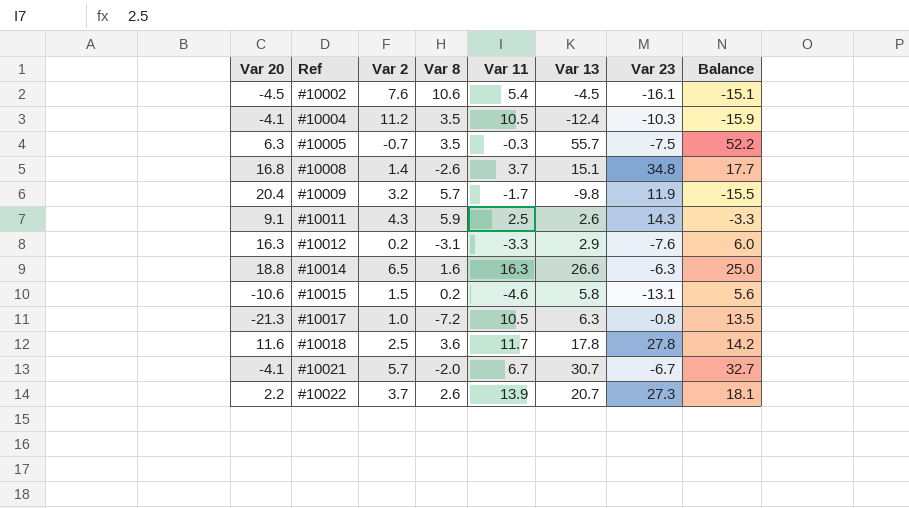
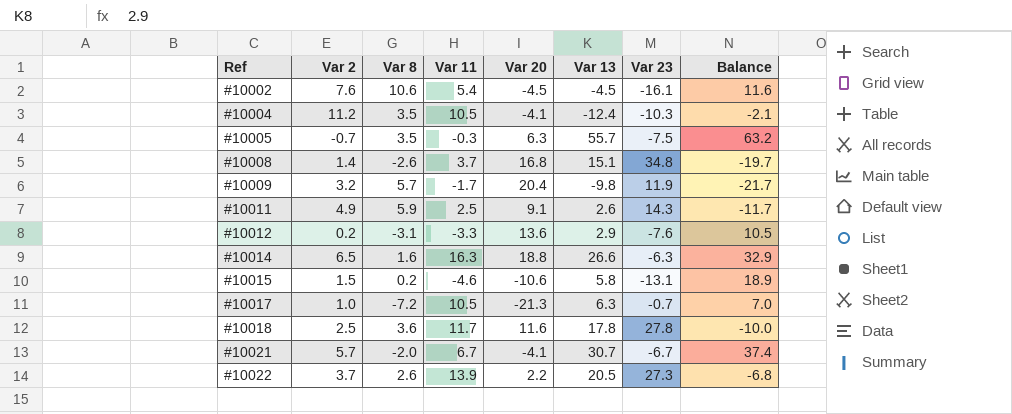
column Var 20 | position: 1 -> 5
column Balance | formula: [Var 13] - [Var 8] -> [Var 13] - [Var 23]
#10011 | Var 2: 4.3 -> 4.9
#10012 | Var 20: 16.3 -> 13.6
#10017 | Var 23: -0.8 -> -0.7
#10022 | Var 13: 20.7 -> 20.5

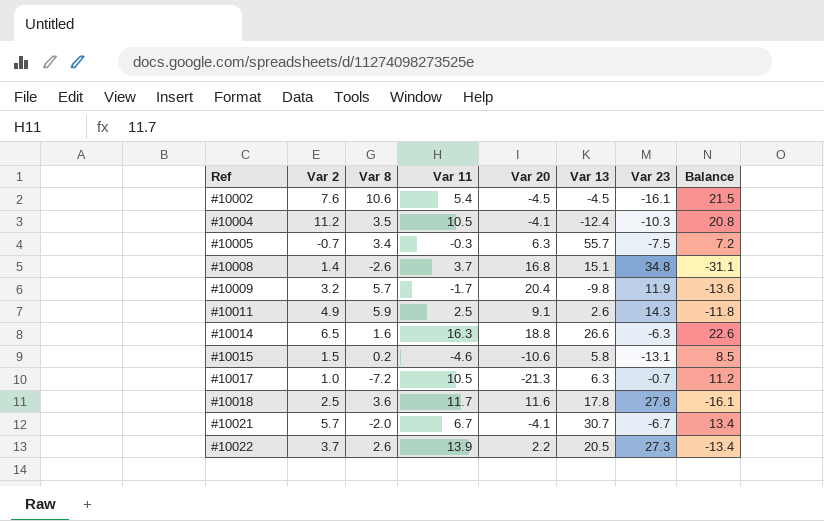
column Balance | formula: [Var 13] - [Var 23] -> [Var 11] - [Var 23]
row #10012: 0.2 | -3.1 | -3.3 | 13.6 | 2.9 | -7.6 | 10.5 -> none
#10005 | Var 8: 3.5 -> 3.4

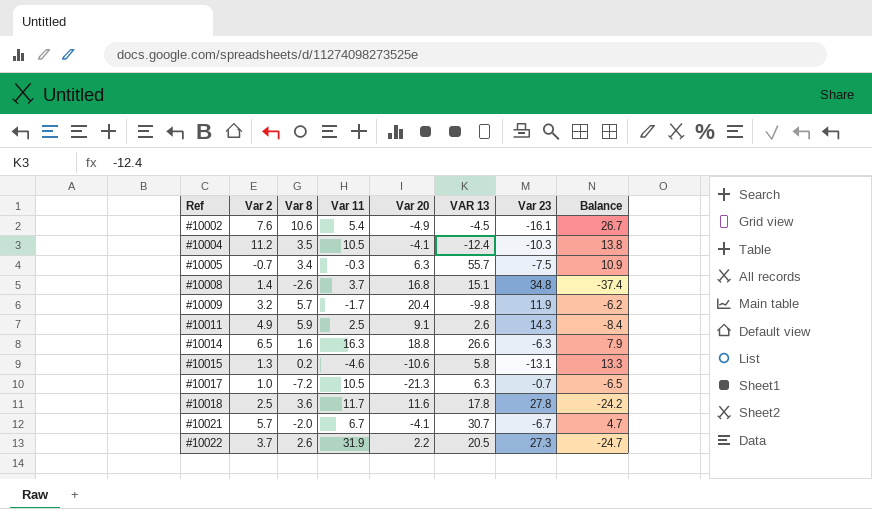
column name: Var 13 -> VAR 13
column Balance | formula: [Var 11] - [Var 23] -> [Var 8] - [Var 23]
#10002 | Var 20: -4.5 -> -4.9
#10015 | Var 2: 1.5 -> 1.3
#10022 | Var 11: 13.9 -> 31.9

